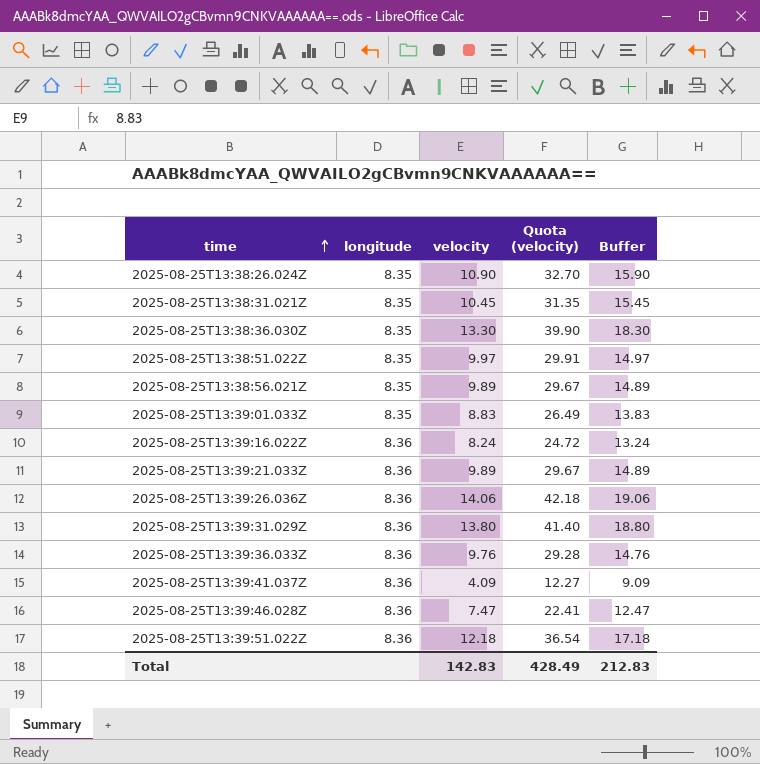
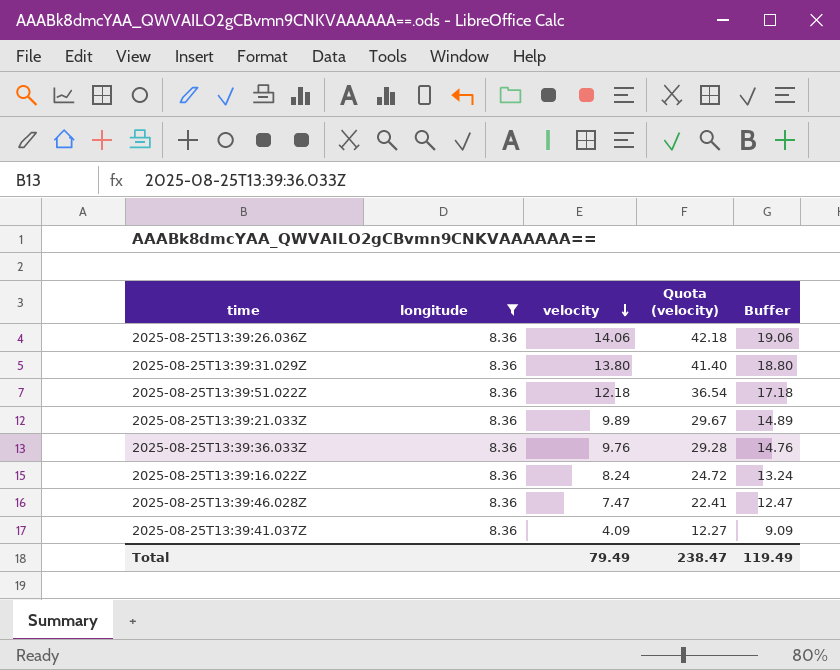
filter: none -> longitude = 8.36
row order: time ascending -> velocity descending
Total | velocity: 142.83 -> 79.49
Total | Quota (velocity): 428.49 -> 238.47
Total | Buffer: 212.83 -> 119.49

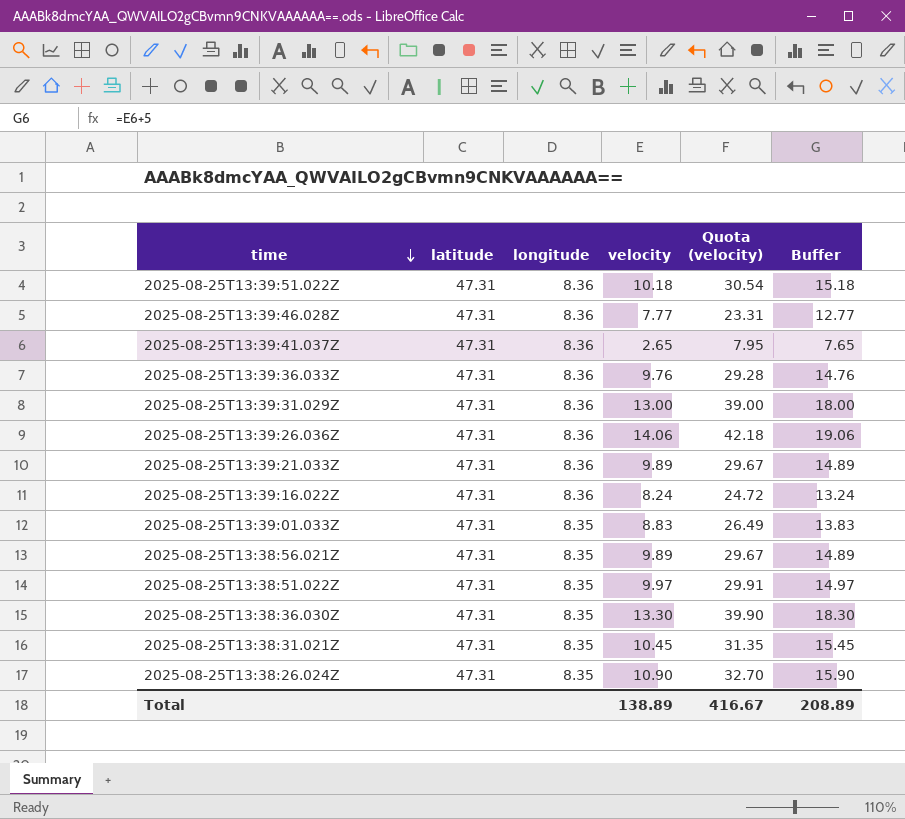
filter: longitude = 8.36 -> none
row order: velocity descending -> time descending
column latitude | position: none -> 2
2025-08-25T13:39:51.022Z | velocity: 12.18 -> 10.18
2025-08-25T13:39:51.022Z | Quota (velocity): 36.54 -> 30.54
2025-08-25T13:39:51.022Z | Buffer: 17.18 -> 15.18
2025-08-25T13:39:46.028Z | velocity: 7.47 -> 7.77
2025-08-25T13:39:46.028Z | Quota (velocity): 22.41 -> 23.31
2025-08-25T13:39:46.028Z | Buffer: 12.47 -> 12.77
2025-08-25T13:39:41.037Z | velocity: 4.09 -> 2.65
2025-08-25T13:39:41.037Z | Quota (velocity): 12.27 -> 7.95
2025-08-25T13:39:41.037Z | Buffer: 9.09 -> 7.65
2025-08-25T13:39:31.029Z | velocity: 13.80 -> 13.00
2025-08-25T13:39:31.029Z | Quota (velocity): 41.40 -> 39.00
2025-08-25T13:39:31.029Z | Buffer: 18.80 -> 18.00
Total | velocity: 79.49 -> 138.89
Total | Quota (velocity): 238.47 -> 416.67
Total | Buffer: 119.49 -> 208.89

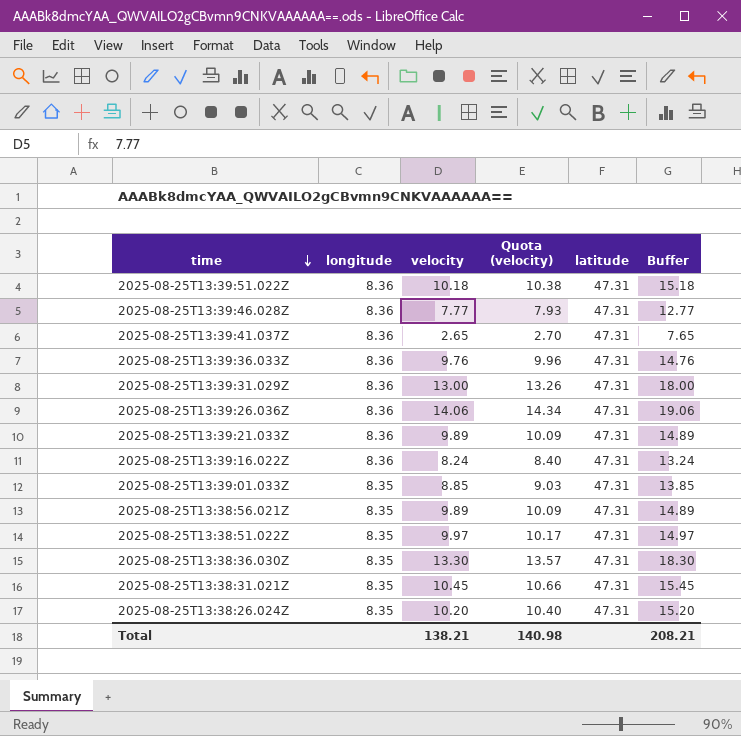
column Quota (velocity) | formula: [velocity] * 3 -> [velocity] * 1.02
column latitude | position: 2 -> 5
2025-08-25T13:39:01.033Z | velocity: 8.83 -> 8.85
2025-08-25T13:39:01.033Z | Buffer: 13.83 -> 13.85
2025-08-25T13:38:26.024Z | velocity: 10.90 -> 10.20
2025-08-25T13:38:26.024Z | Buffer: 15.90 -> 15.20
Total | velocity: 138.89 -> 138.21
Total | Quota (velocity): 416.67 -> 140.98
Total | Buffer: 208.89 -> 208.21

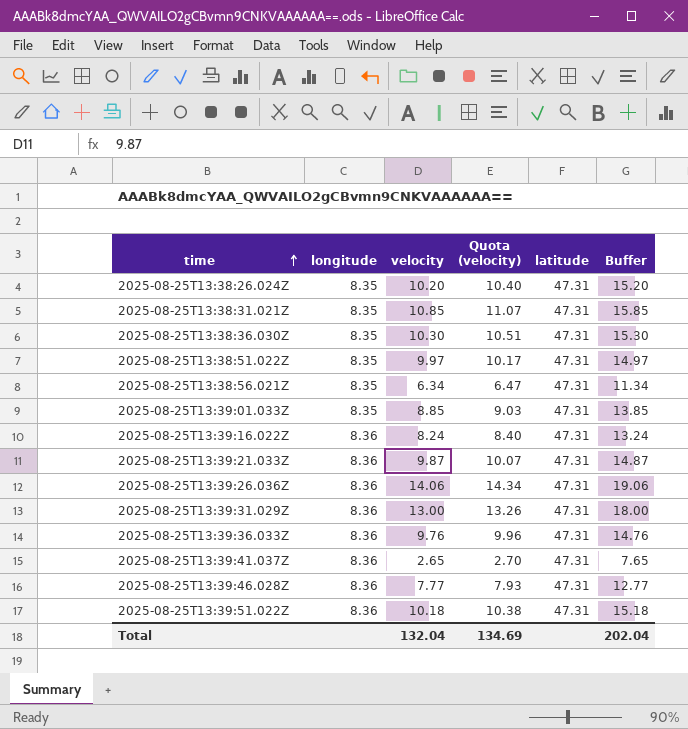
row order: time descending -> time ascending
2025-08-25T13:38:31.021Z | velocity: 10.45 -> 10.85
2025-08-25T13:38:31.021Z | Quota (velocity): 10.66 -> 11.07
2025-08-25T13:38:31.021Z | Buffer: 15.45 -> 15.85
2025-08-25T13:38:36.030Z | velocity: 13.30 -> 10.30
2025-08-25T13:38:36.030Z | Quota (velocity): 13.57 -> 10.51
2025-08-25T13:38:36.030Z | Buffer: 18.30 -> 15.30
2025-08-25T13:38:56.021Z | velocity: 9.89 -> 6.34
2025-08-25T13:38:56.021Z | Quota (velocity): 10.09 -> 6.47
2025-08-25T13:38:56.021Z | Buffer: 14.89 -> 11.34
2025-08-25T13:39:21.033Z | velocity: 9.89 -> 9.87
2025-08-25T13:39:21.033Z | Quota (velocity): 10.09 -> 10.07
2025-08-25T13:39:21.033Z | Buffer: 14.89 -> 14.87
Total | velocity: 138.21 -> 132.04
Total | Quota (velocity): 140.98 -> 134.69
Total | Buffer: 208.21 -> 202.04

